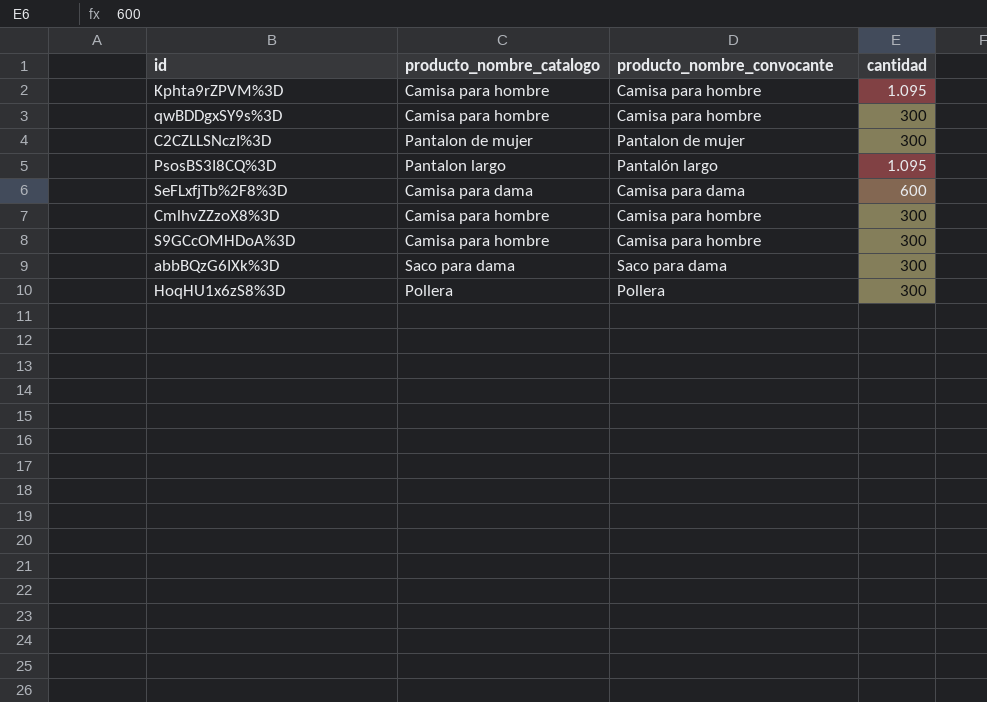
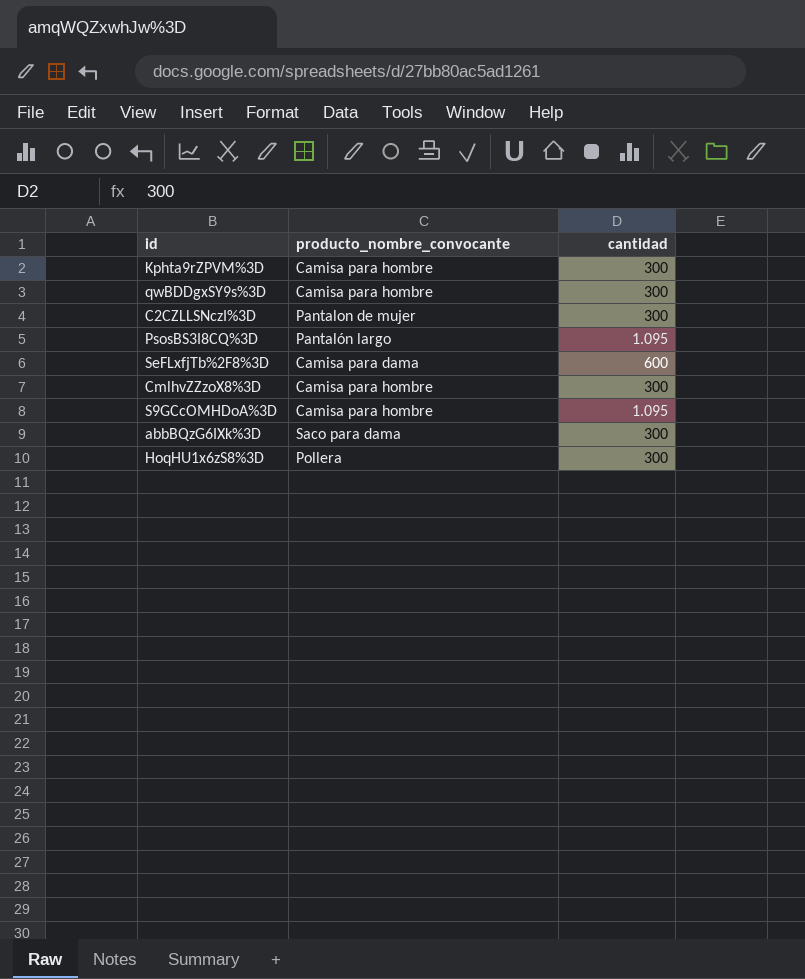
column producto_nombre_catalogo | position: 2 -> none
Kphta9rZPVM%3D | cantidad: 1.095 -> 300
S9GCcOMHDoA%3D | cantidad: 300 -> 1.095

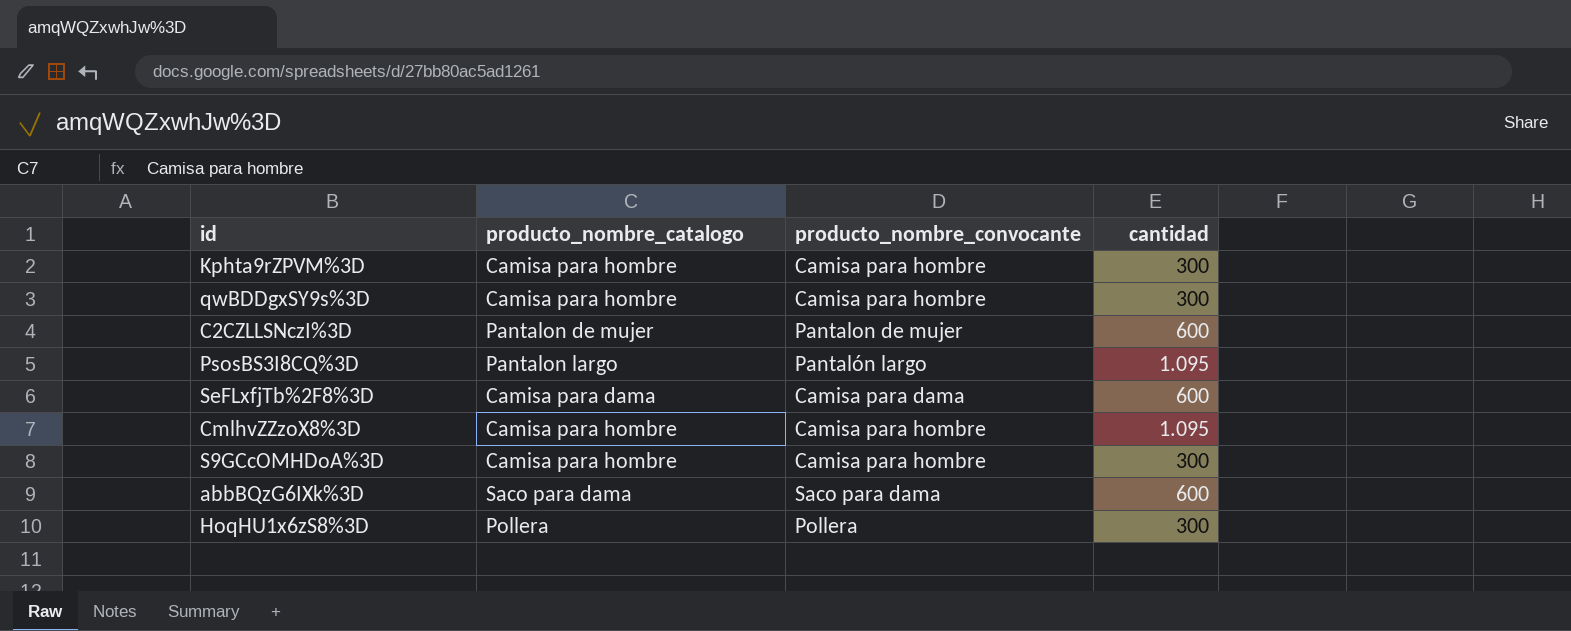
column producto_nombre_catalogo | position: none -> 2
C2CZLLSNczI%3D | cantidad: 300 -> 600
CmlhvZZzoX8%3D | cantidad: 300 -> 1.095
S9GCcOMHDoA%3D | cantidad: 1.095 -> 300
abbBQzG6IXk%3D | cantidad: 300 -> 600

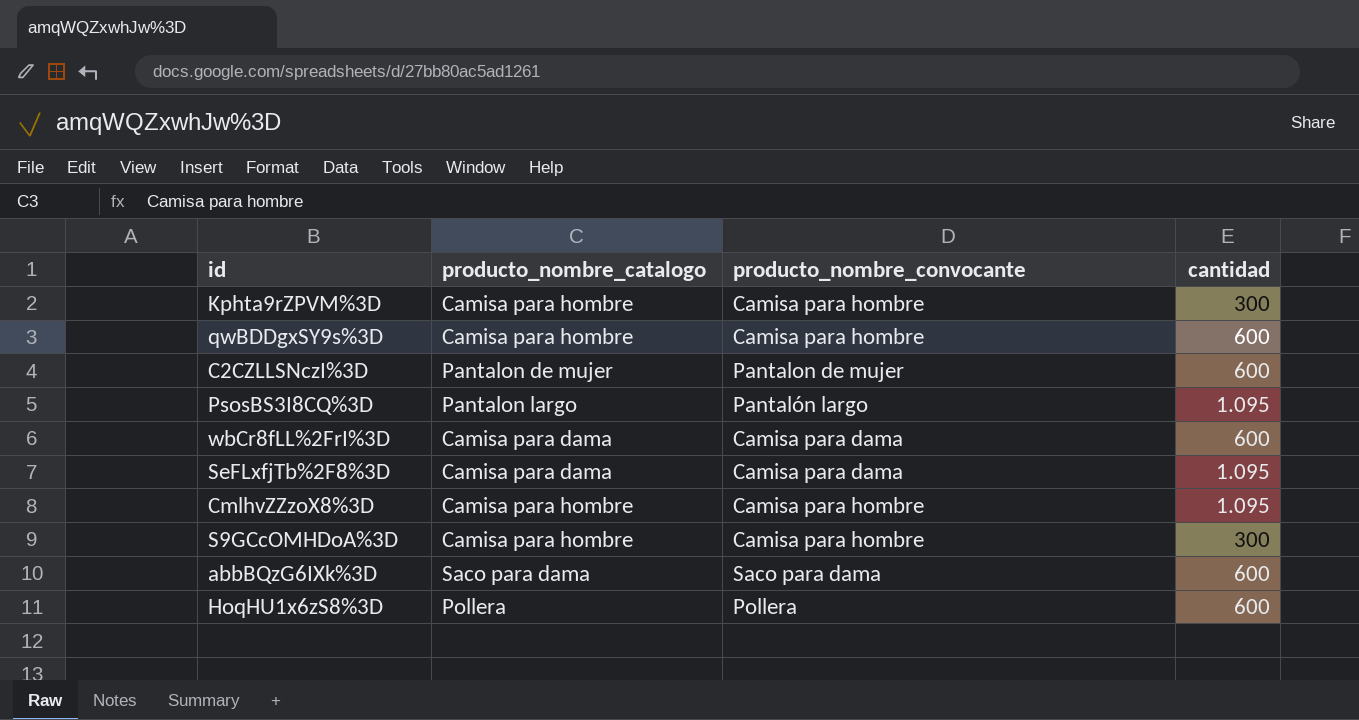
qwBDDgxSY9s%3D | cantidad: 300 -> 600
row wbCr8fLL%2FrI%3D: none -> Camisa para dama | Camisa para dama | 600
SeFLxfjTb%2F8%3D | cantidad: 600 -> 1.095
HoqHU1x6zS8%3D | cantidad: 300 -> 600

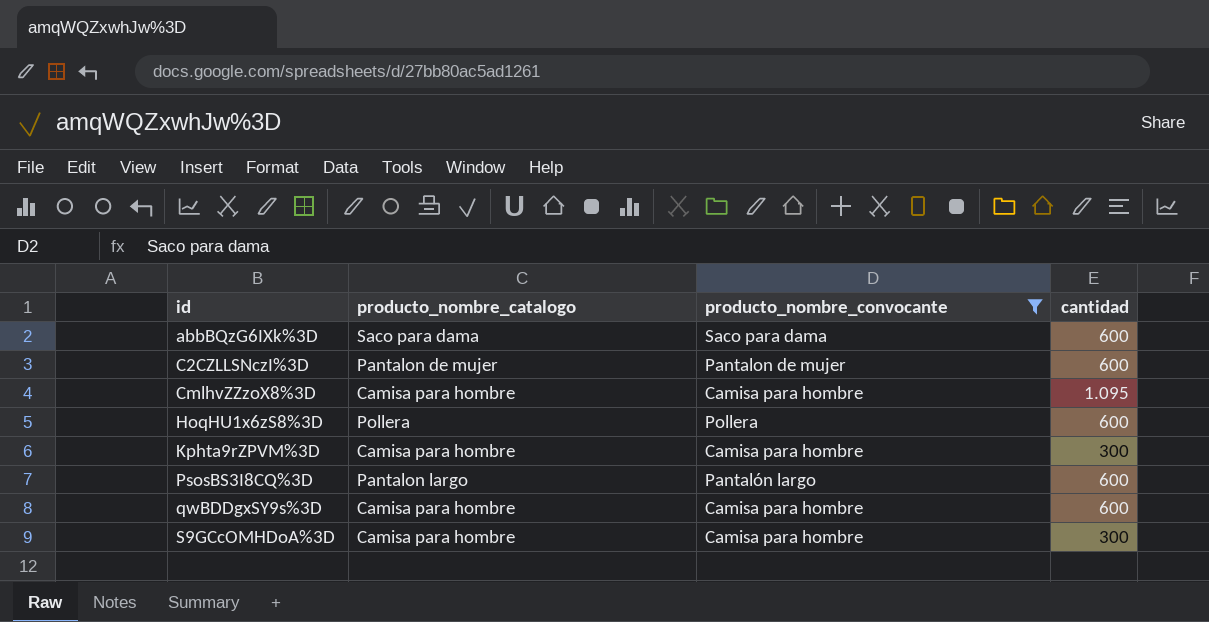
filter: none -> producto_nombre_convocante != Camisa para dama
row order: none -> id ascending
PsosBS3I8CQ%3D | cantidad: 1.095 -> 600

